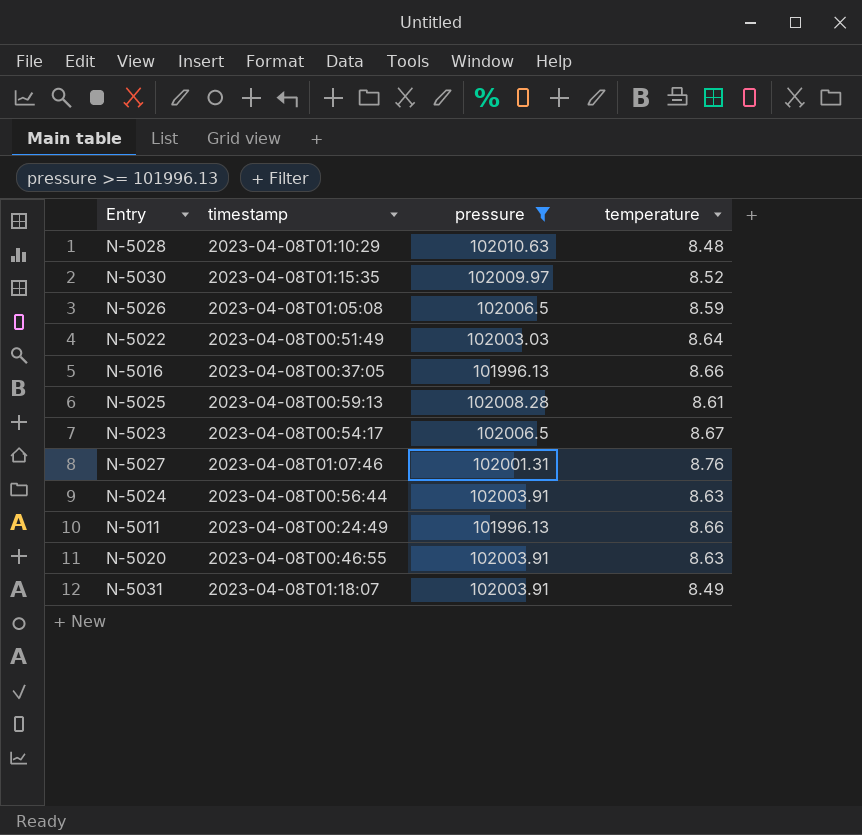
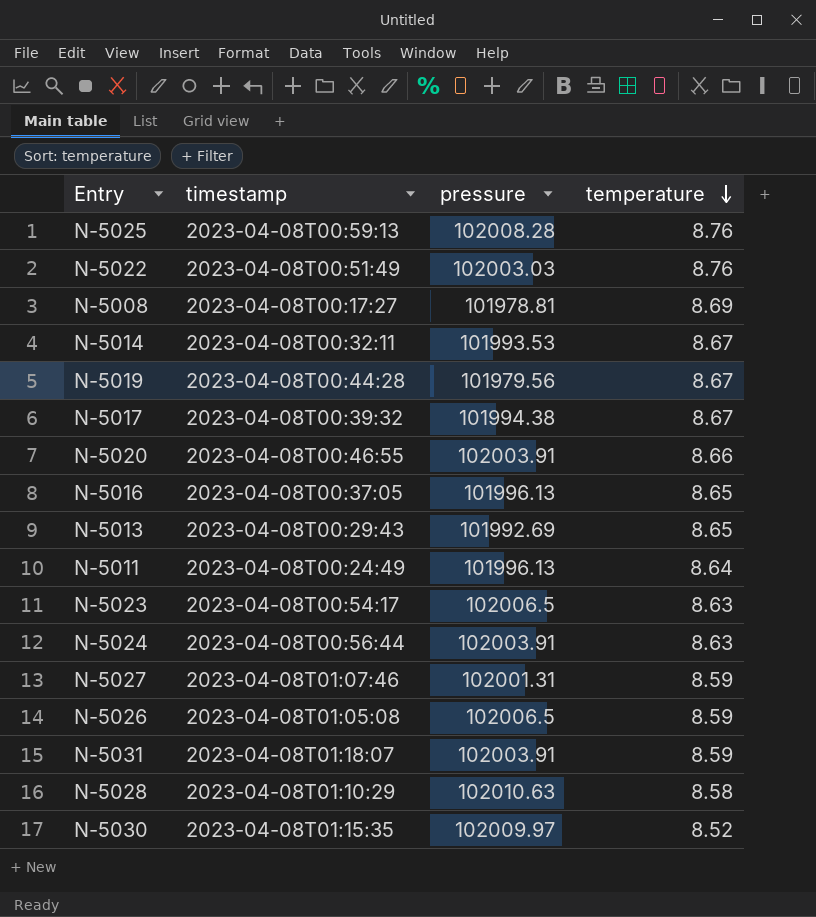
filter: pressure >= 101996.13 -> none
row order: none -> temperature descending
N-5025 | temperature: 8.61 -> 8.76
N-5022 | temperature: 8.64 -> 8.76
N-5020 | temperature: 8.63 -> 8.66
N-5016 | temperature: 8.66 -> 8.65
N-5011 | temperature: 8.66 -> 8.64
N-5023 | temperature: 8.67 -> 8.63
N-5027 | temperature: 8.76 -> 8.59
N-5031 | temperature: 8.49 -> 8.59
N-5028 | temperature: 8.48 -> 8.58

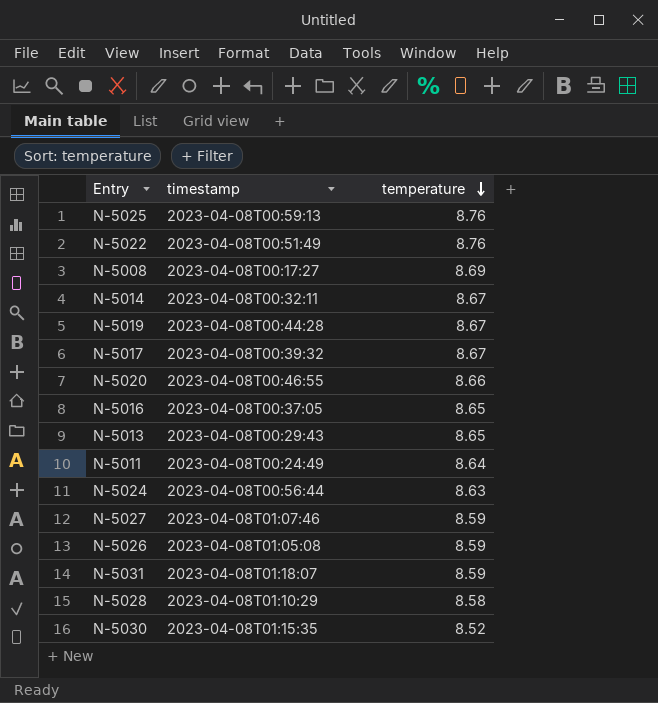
column pressure | position: 3 -> none
row N-5023: 2023-04-08T00:54:17 | 102006.5 | 8.63 -> none

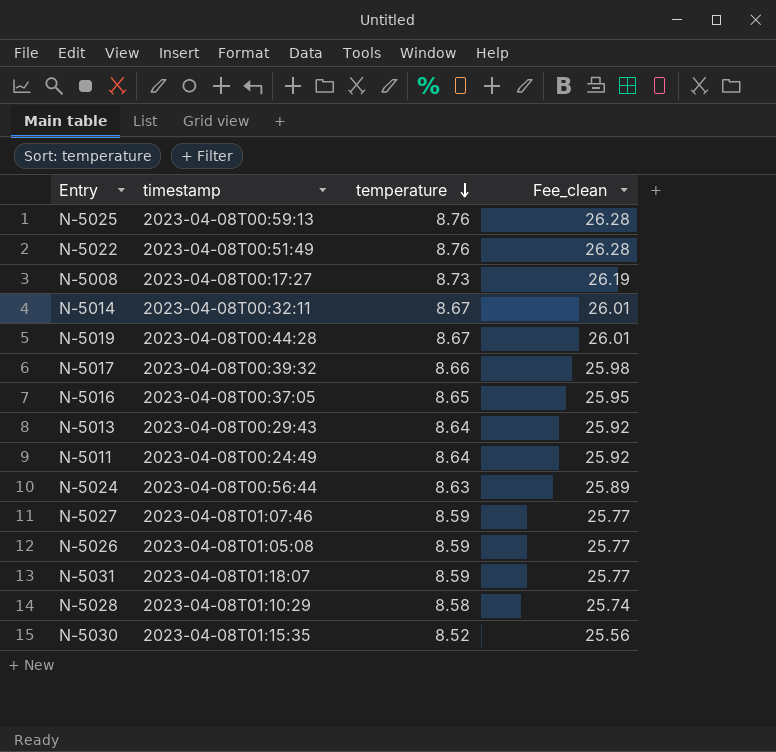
column Fee_clean | formula: none -> [temperature] * 3
row N-5020: 2023-04-08T00:46:55 | 8.66 -> none
N-5008 | temperature: 8.69 -> 8.73
N-5017 | temperature: 8.67 -> 8.66
N-5013 | temperature: 8.65 -> 8.64

